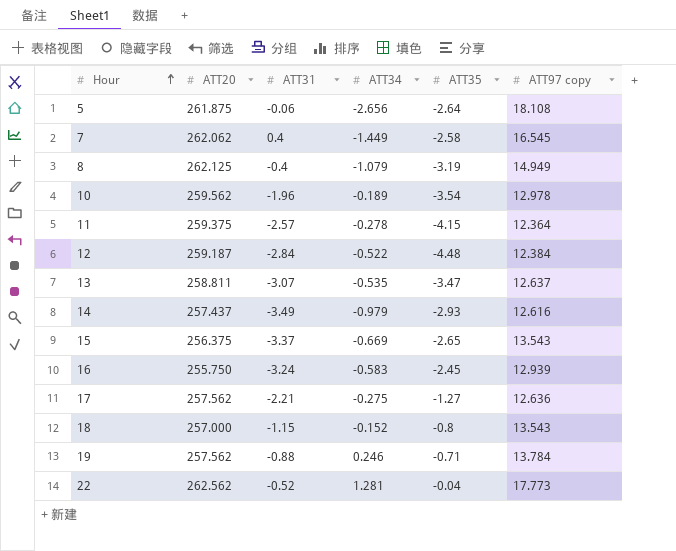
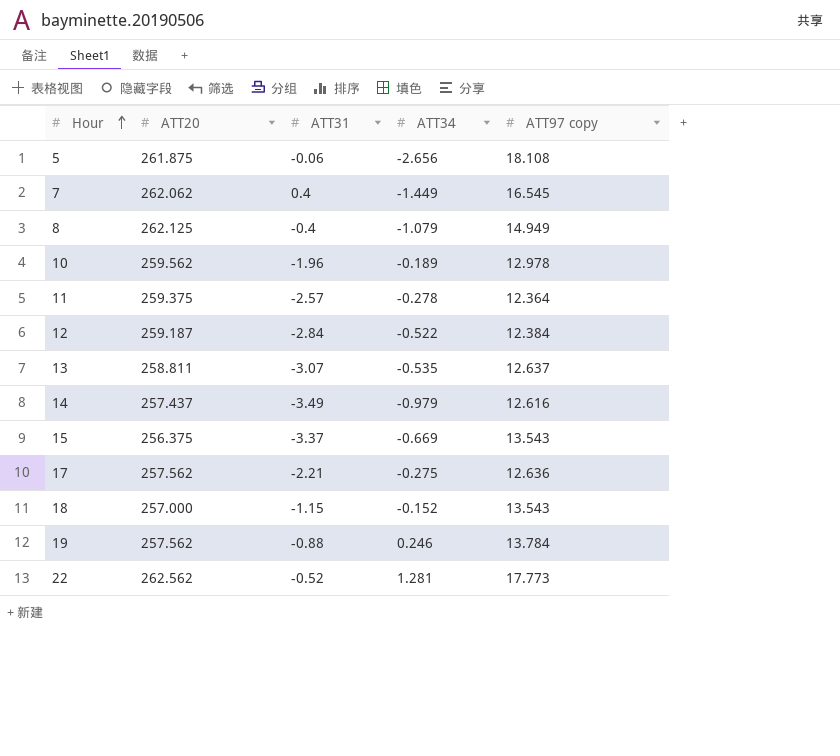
column ATT35 | position: 5 -> none
row 16: 255.750 | -3.24 | -0.583 | -2.45 | 12.939 -> none

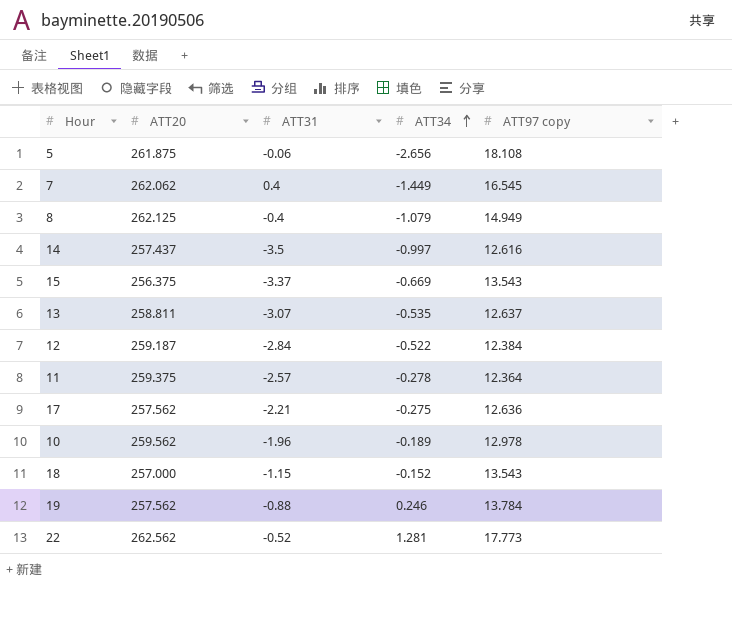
row order: Hour ascending -> ATT34 ascending
14 | ATT31: -3.49 -> -3.5
14 | ATT34: -0.979 -> -0.997

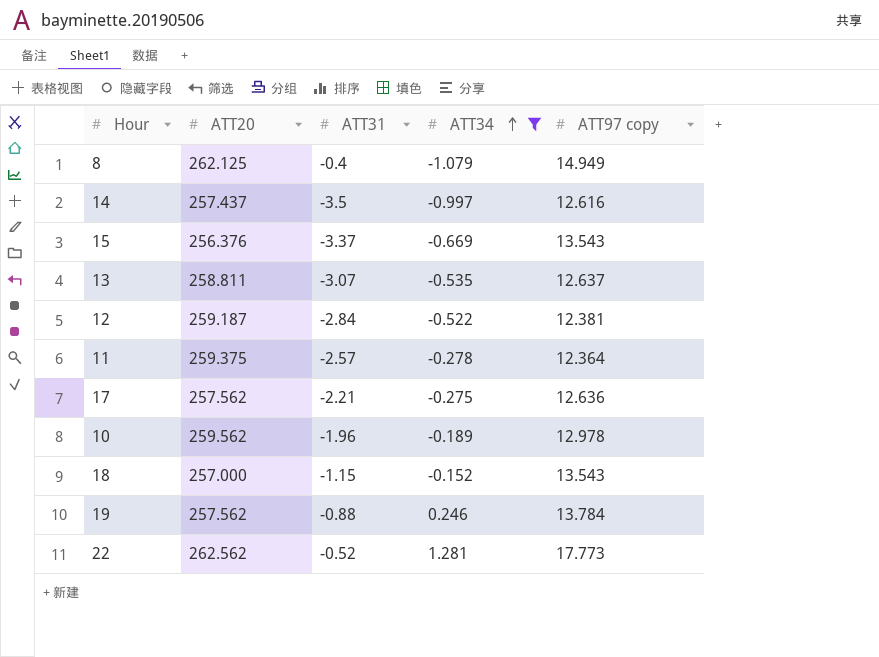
filter: none -> ATT34 >= -1.079
15 | ATT20: 256.375 -> 256.376
12 | ATT97 copy: 12.384 -> 12.381

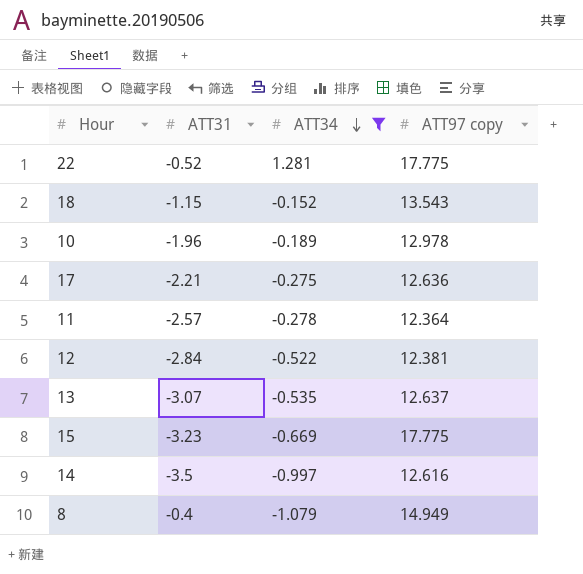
row order: ATT34 ascending -> ATT34 descending
column ATT20 | position: 2 -> none
row 19: 257.562 | -0.88 | 0.246 | 13.784 -> none
22 | ATT97 copy: 17.773 -> 17.775
15 | ATT31: -3.37 -> -3.23
15 | ATT97 copy: 13.543 -> 17.775

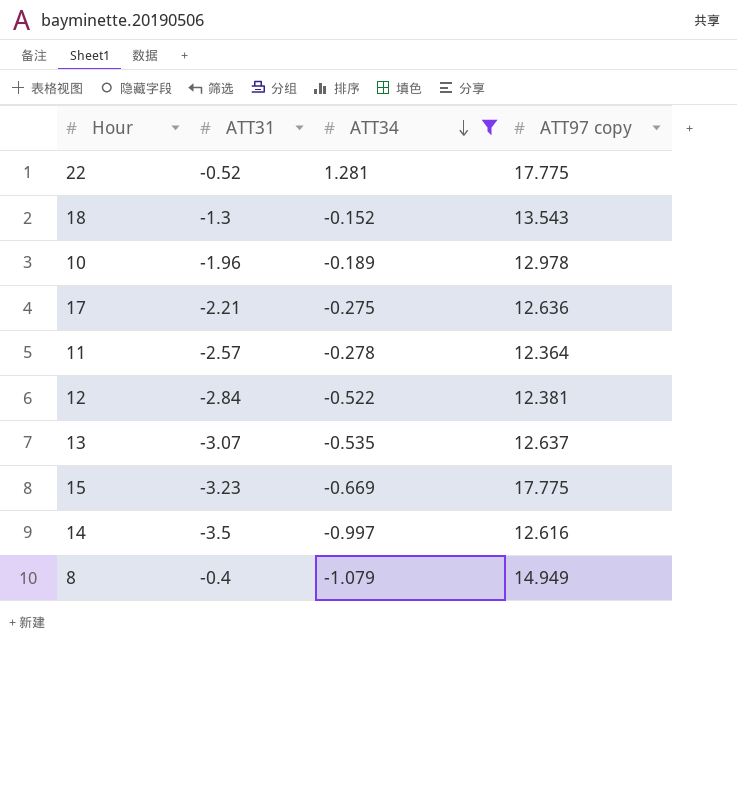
18 | ATT31: -1.15 -> -1.3

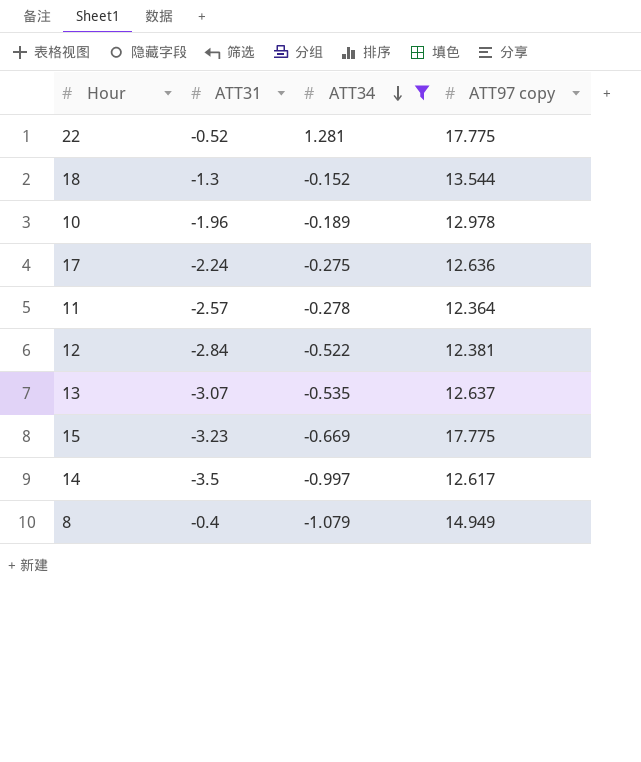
18 | ATT97 copy: 13.543 -> 13.544
17 | ATT31: -2.21 -> -2.24
14 | ATT97 copy: 12.616 -> 12.617

